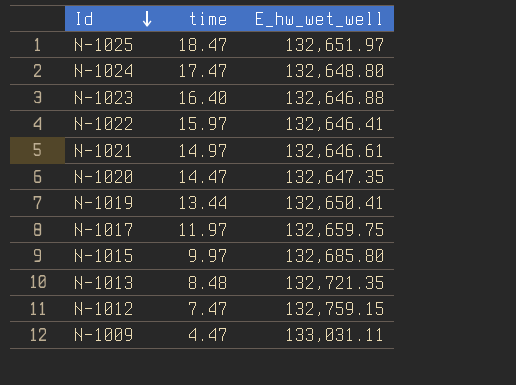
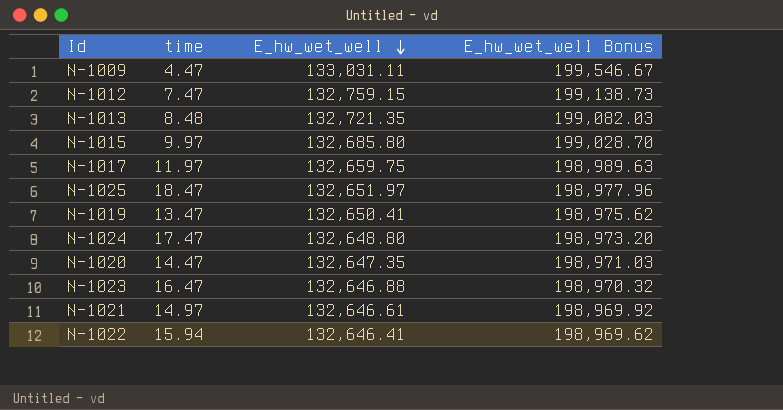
row order: Id descending -> E_hw_wet_well descending
column E_hw_wet_well Bonus | formula: none -> [E_hw_wet_well] * 1.5
N-1019 | time: 13.44 -> 13.47
N-1023 | time: 16.40 -> 16.47
N-1022 | time: 15.97 -> 15.94

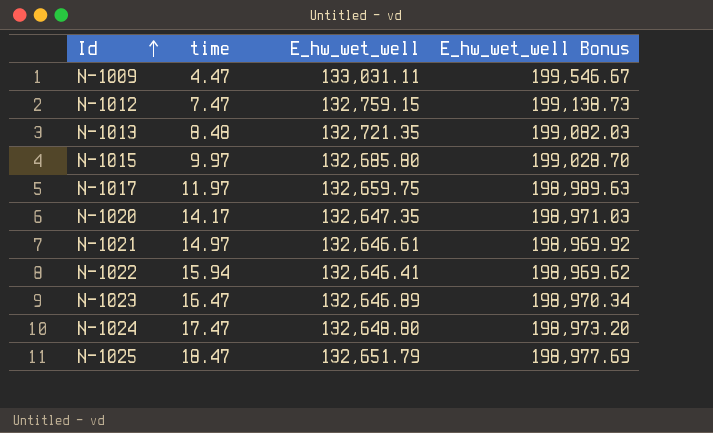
row order: E_hw_wet_well descending -> Id ascending
row N-1019: 13.47 | 132,650.41 | 198,975.62 -> none
N-1020 | time: 14.47 -> 14.17
N-1023 | E_hw_wet_well: 132,646.88 -> 132,646.89
N-1023 | E_hw_wet_well Bonus: 198,970.32 -> 198,970.34
N-1025 | E_hw_wet_well: 132,651.97 -> 132,651.79
N-1025 | E_hw_wet_well Bonus: 198,977.96 -> 198,977.69

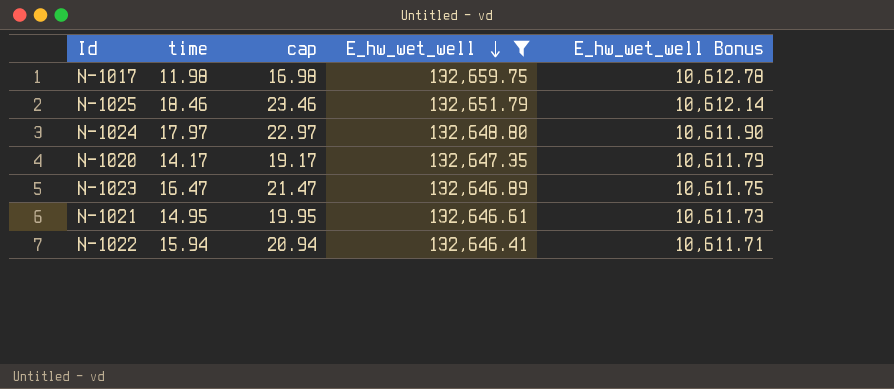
filter: none -> E_hw_wet_well <= 132,659.75
row order: Id ascending -> E_hw_wet_well descending
column cap | formula: none -> [time] + 5
column E_hw_wet_well Bonus | formula: [E_hw_wet_well] * 1.5 -> [E_hw_wet_well] * 0.08
N-1017 | time: 11.97 -> 11.98
N-1025 | time: 18.47 -> 18.46
N-1024 | time: 17.47 -> 17.97
N-1021 | time: 14.97 -> 14.95

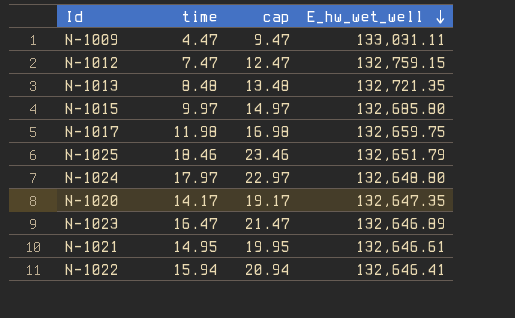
filter: E_hw_wet_well <= 132,659.75 -> none
column E_hw_wet_well Bonus | formula: [E_hw_wet_well] * 0.08 -> none

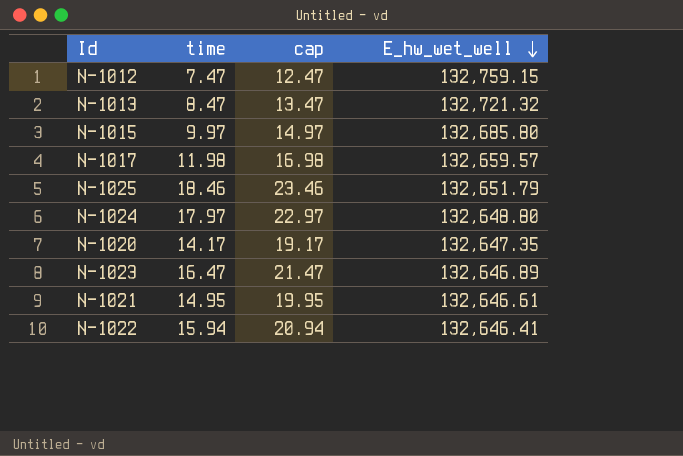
row N-1009: 4.47 | 9.47 | 133,031.11 -> none
N-1013 | time: 8.48 -> 8.47
N-1013 | cap: 13.48 -> 13.47
N-1013 | E_hw_wet_well: 132,721.35 -> 132,721.32
N-1017 | E_hw_wet_well: 132,659.75 -> 132,659.57

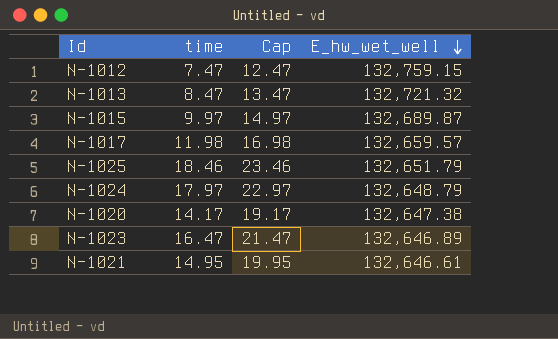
column name: cap -> Cap
row N-1022: 15.94 | 20.94 | 132,646.41 -> none
N-1015 | E_hw_wet_well: 132,685.80 -> 132,689.87
N-1024 | E_hw_wet_well: 132,648.80 -> 132,648.79
N-1020 | E_hw_wet_well: 132,647.35 -> 132,647.38

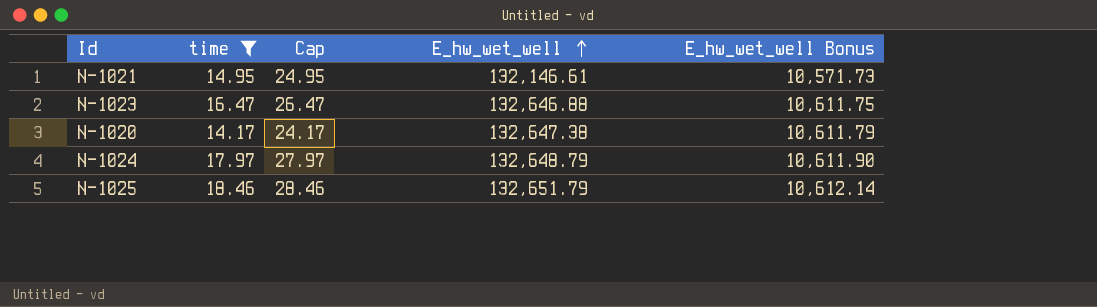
filter: none -> time >= 14.17
row order: E_hw_wet_well descending -> E_hw_wet_well ascending
column Cap | formula: [time] + 5 -> [time] + 10
column E_hw_wet_well Bonus | formula: none -> [E_hw_wet_well] * 0.08
N-1021 | E_hw_wet_well: 132,646.61 -> 132,146.61
N-1023 | E_hw_wet_well: 132,646.89 -> 132,646.88

